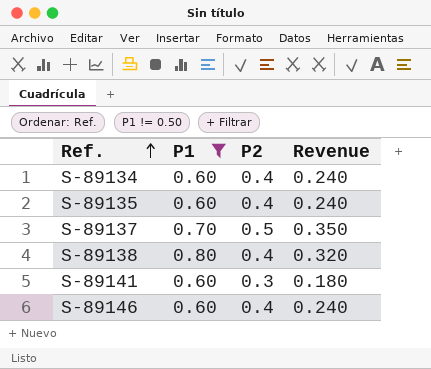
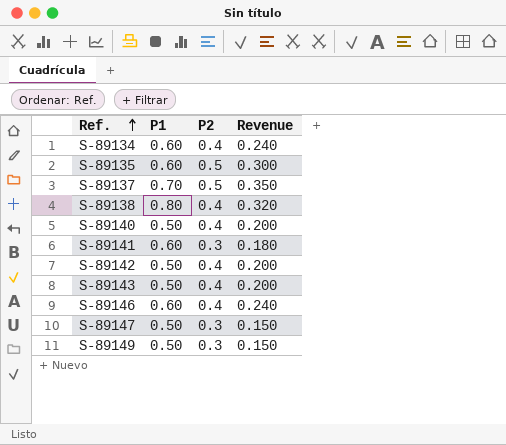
filter: P1 != 0.50 -> none
S-89135 | P2: 0.4 -> 0.5
S-89135 | Revenue: 0.240 -> 0.300

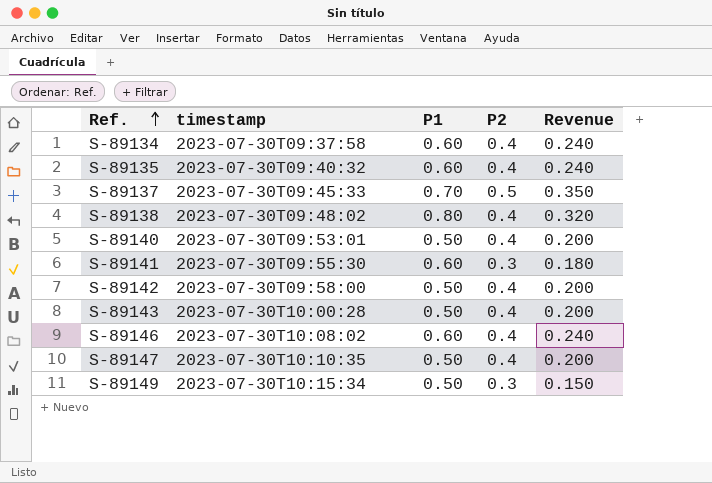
column timestamp | position: none -> 2
S-89135 | P2: 0.5 -> 0.4
S-89135 | Revenue: 0.300 -> 0.240
S-89147 | P2: 0.3 -> 0.4
S-89147 | Revenue: 0.150 -> 0.200

